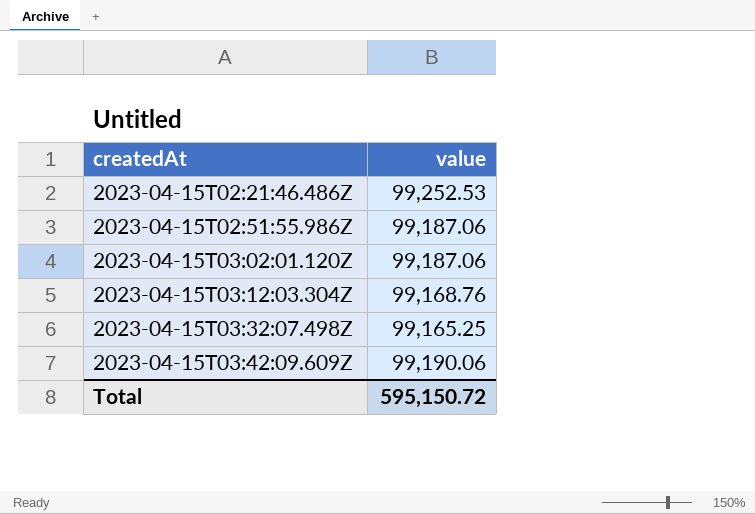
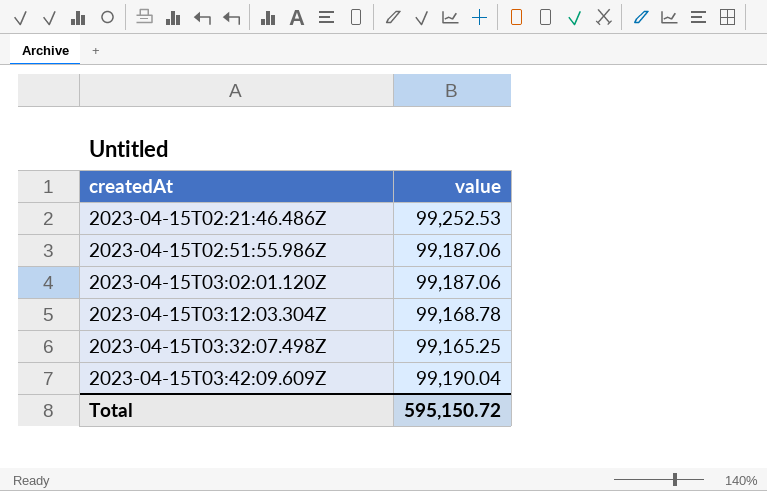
2023-04-15T03:12:03.304Z | value: 99,168.76 -> 99,168.78
2023-04-15T03:42:09.609Z | value: 99,190.06 -> 99,190.04

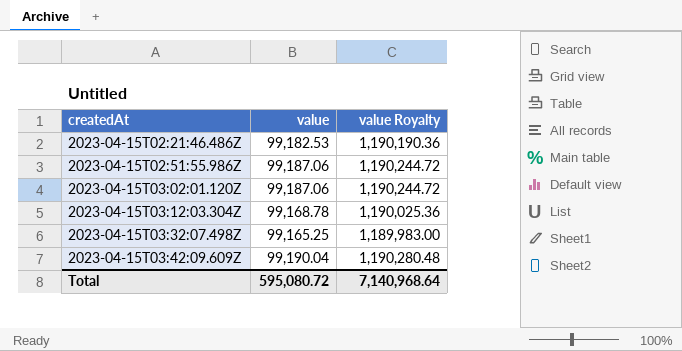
column value Royalty | formula: none -> [value] * 12
2023-04-15T02:21:46.486Z | value: 99,252.53 -> 99,182.53
Total | value: 595,150.72 -> 595,080.72

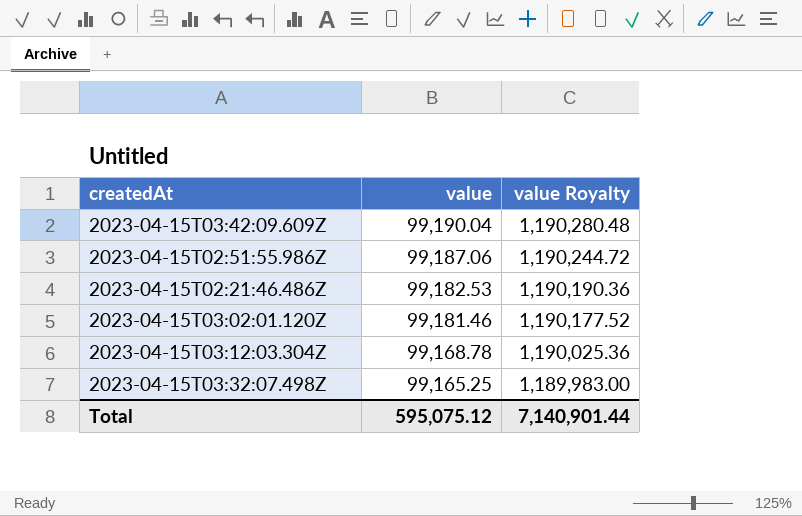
row order: createdAt ascending -> value descending
2023-04-15T03:02:01.120Z | value: 99,187.06 -> 99,181.46
2023-04-15T03:02:01.120Z | value Royalty: 1,190,244.72 -> 1,190,177.52
Total | value: 595,080.72 -> 595,075.12
Total | value Royalty: 7,140,968.64 -> 7,140,901.44

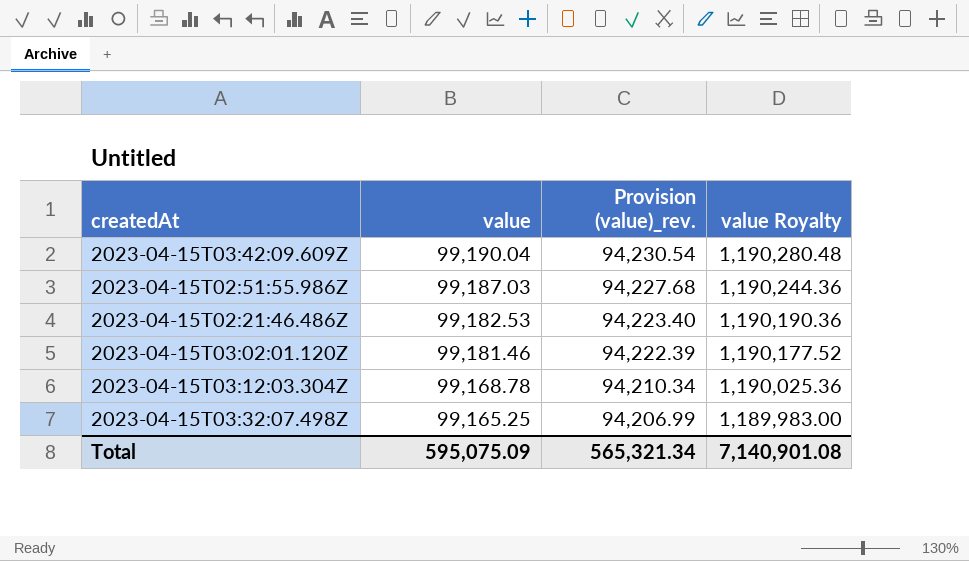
column Provision (value)_rev. | formula: none -> [value] * 0.95
2023-04-15T02:51:55.986Z | value: 99,187.06 -> 99,187.03
2023-04-15T02:51:55.986Z | value Royalty: 1,190,244.72 -> 1,190,244.36
Total | value: 595,075.12 -> 595,075.09
Total | value Royalty: 7,140,901.44 -> 7,140,901.08

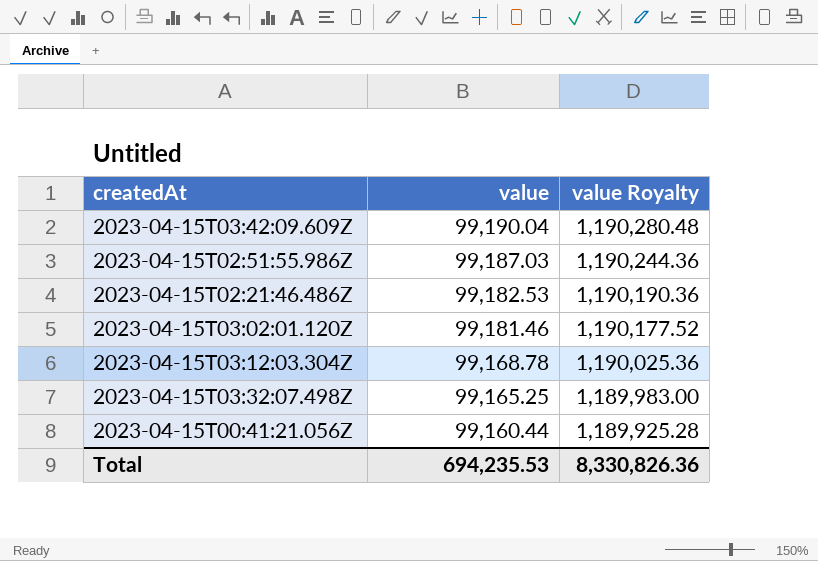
column Provision (value)_rev. | formula: [value] * 0.95 -> none
row 2023-04-15T00:41:21.056Z: none -> 99,160.44 | 1,189,925.28
Total | value: 595,075.09 -> 694,235.53
Total | value Royalty: 7,140,901.08 -> 8,330,826.36

